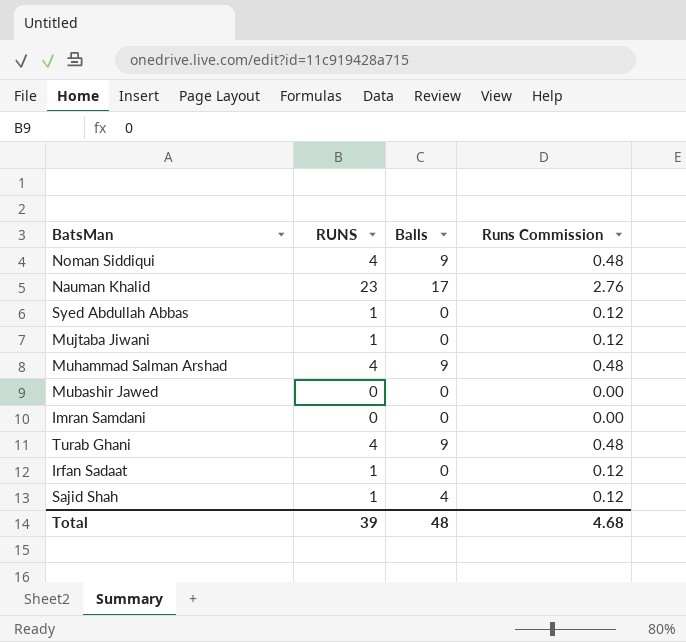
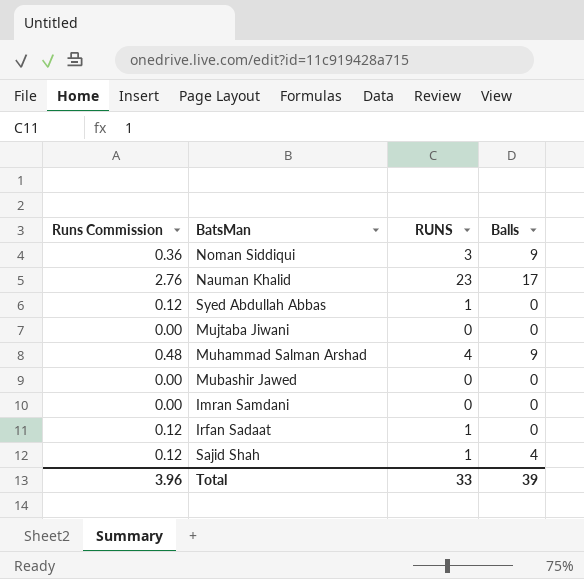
column Runs Commission | position: 4 -> 1
row Turab Ghani: 4 | 9 | 0.48 -> none
Noman Siddiqui | Runs Commission: 0.48 -> 0.36
Noman Siddiqui | RUNS: 4 -> 3
Mujtaba Jiwani | Runs Commission: 0.12 -> 0.00
Mujtaba Jiwani | RUNS: 1 -> 0
Total | Runs Commission: 4.68 -> 3.96
Total | RUNS: 39 -> 33
Total | Balls: 48 -> 39

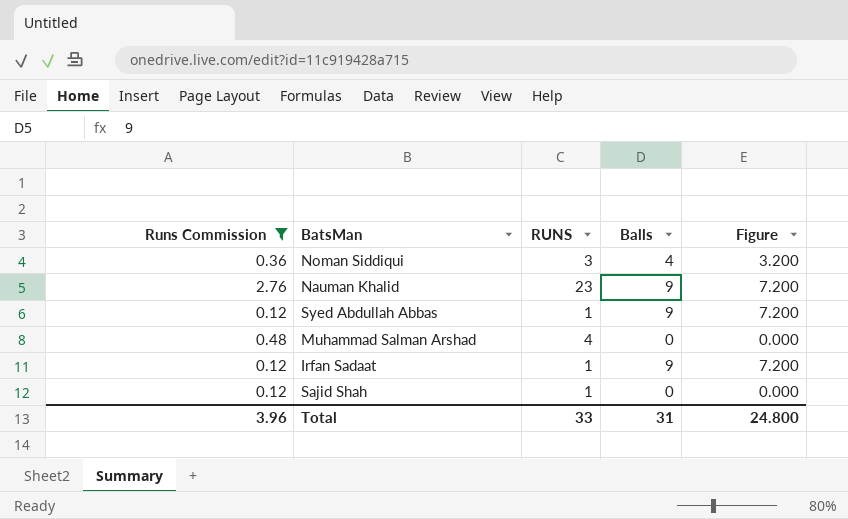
filter: none -> Runs Commission != 0.00
column Figure | formula: none -> [Balls] * 0.8
Noman Siddiqui | Balls: 9 -> 4
Nauman Khalid | Balls: 17 -> 9
Syed Abdullah Abbas | Balls: 0 -> 9
Muhammad Salman Arshad | Balls: 9 -> 0
Irfan Sadaat | Balls: 0 -> 9
Sajid Shah | Balls: 4 -> 0
Total | Balls: 39 -> 31

